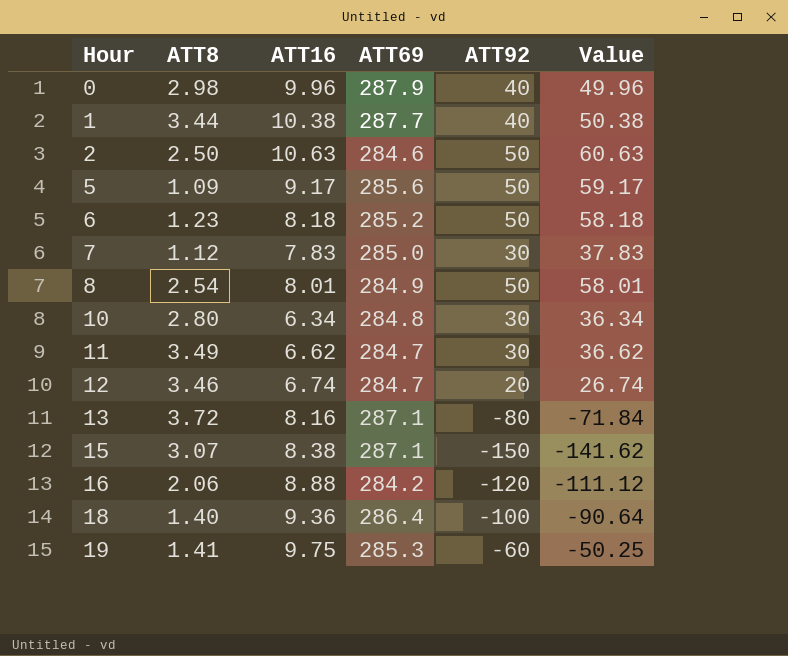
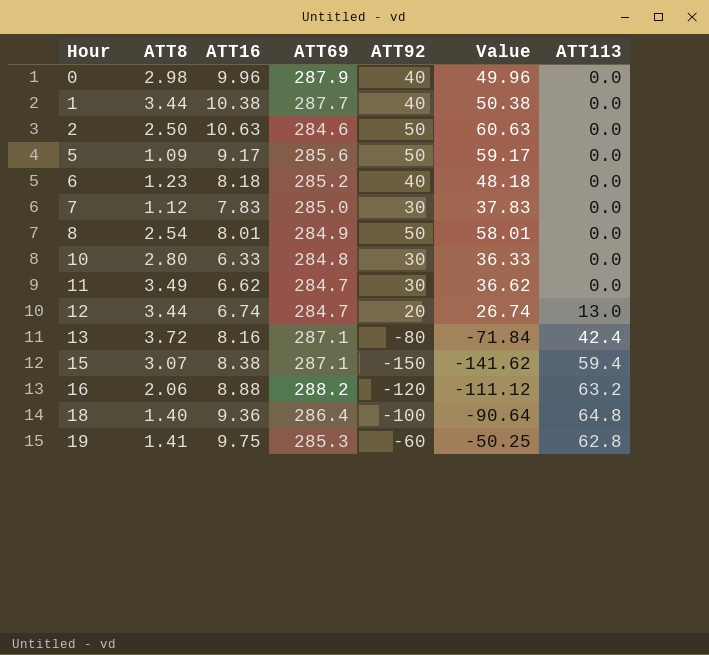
column ATT113 | position: none -> 7
6 | ATT92: 50 -> 40
6 | Value: 58.18 -> 48.18
10 | ATT16: 6.34 -> 6.33
10 | Value: 36.34 -> 36.33
12 | ATT8: 3.46 -> 3.44
16 | ATT69: 284.2 -> 288.2

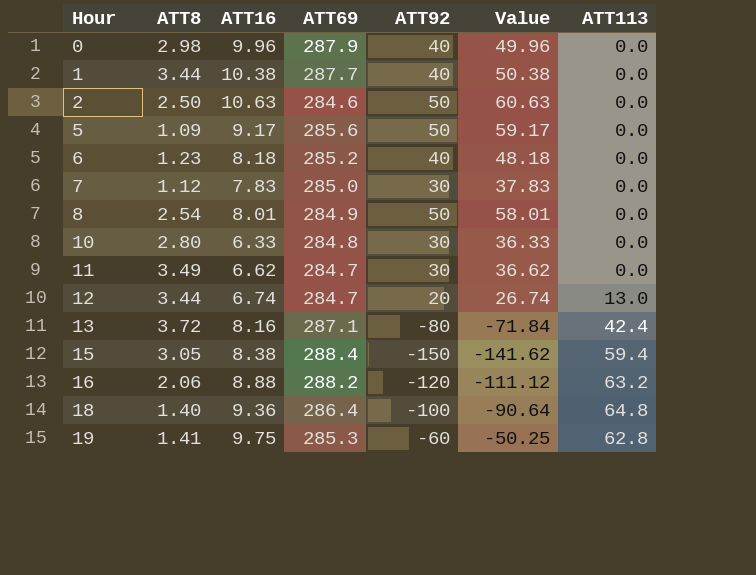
15 | ATT8: 3.07 -> 3.05
15 | ATT69: 287.1 -> 288.4

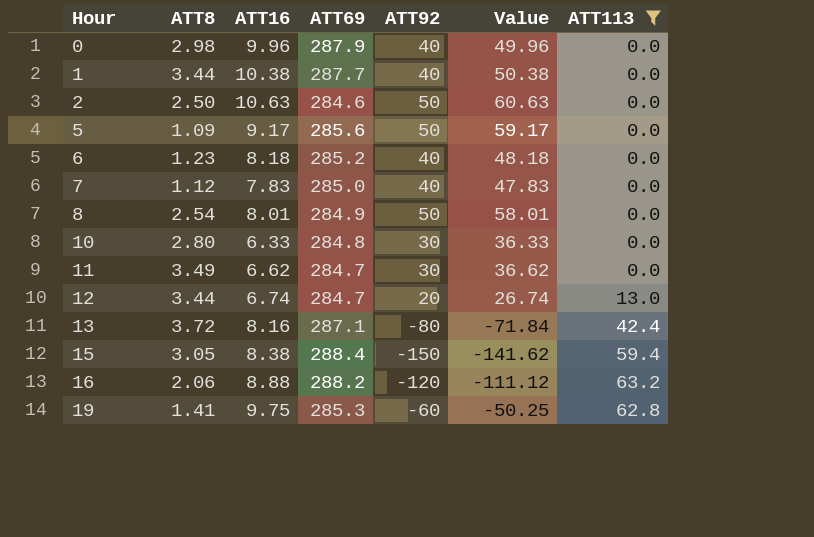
filter: none -> ATT113 != 64.8
7 | ATT92: 30 -> 40
7 | Value: 37.83 -> 47.83

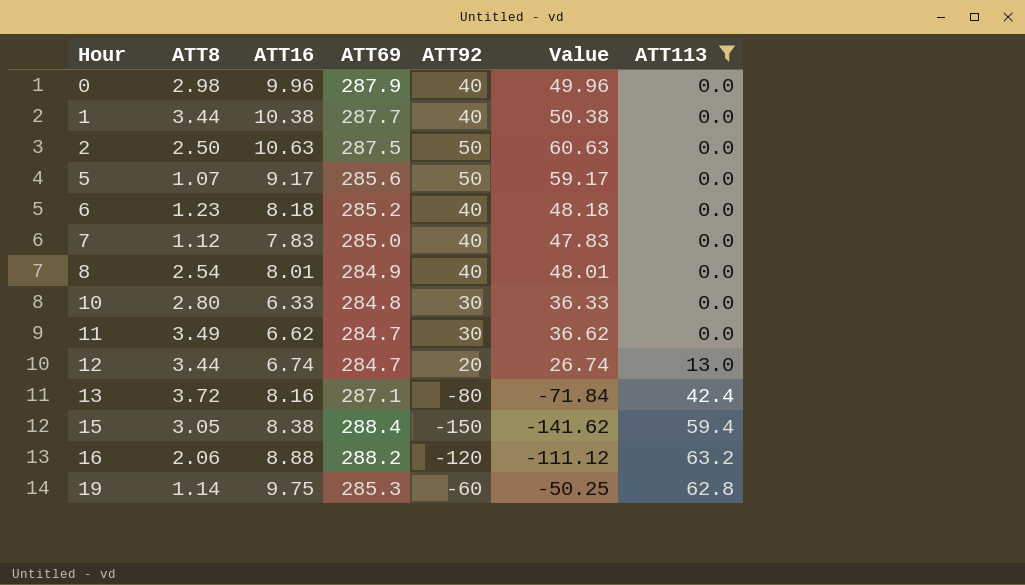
2 | ATT69: 284.6 -> 287.5
5 | ATT8: 1.09 -> 1.07
8 | ATT92: 50 -> 40
8 | Value: 58.01 -> 48.01
19 | ATT8: 1.41 -> 1.14

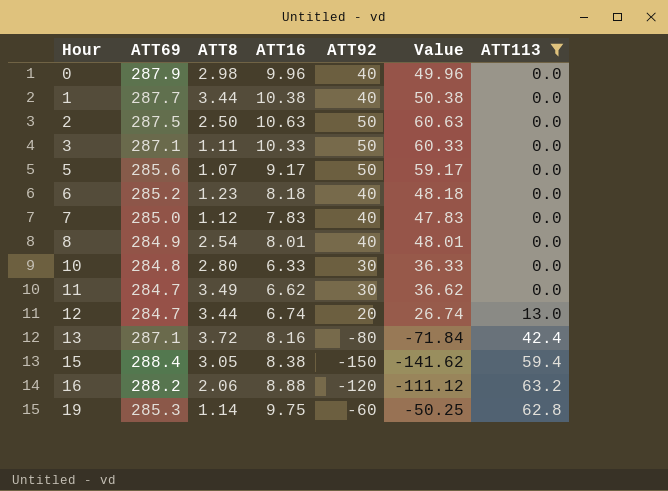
column ATT69 | position: 4 -> 2
row 3: none -> 287.1 | 1.11 | 10.33 | 50 | 60.33 | 0.0

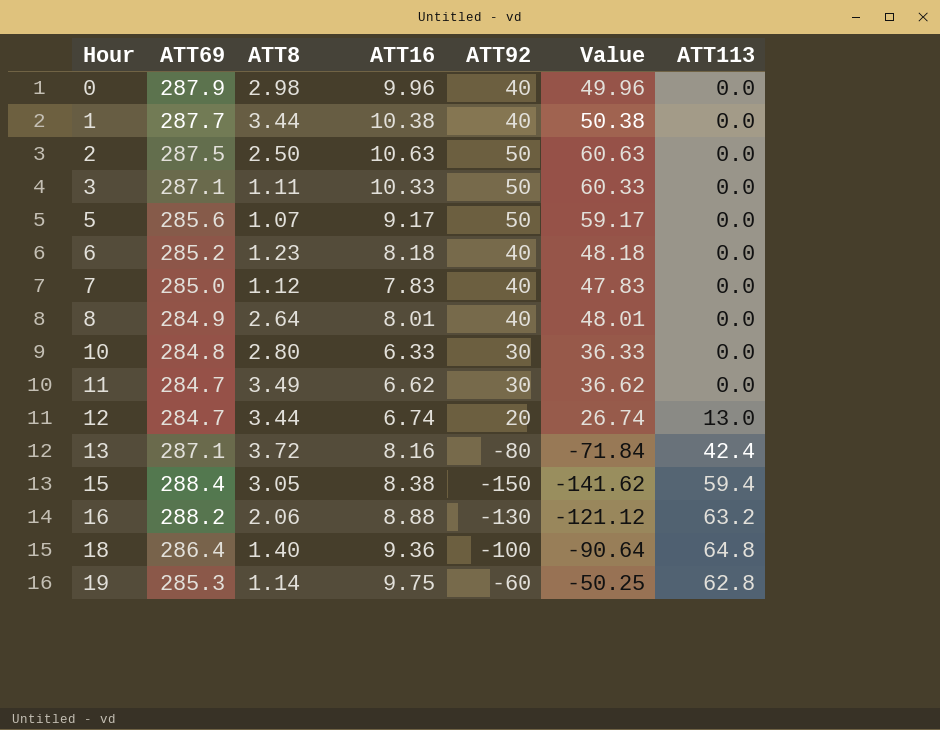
filter: ATT113 != 64.8 -> none
8 | ATT8: 2.54 -> 2.64
16 | ATT92: -120 -> -130
16 | Value: -111.12 -> -121.12

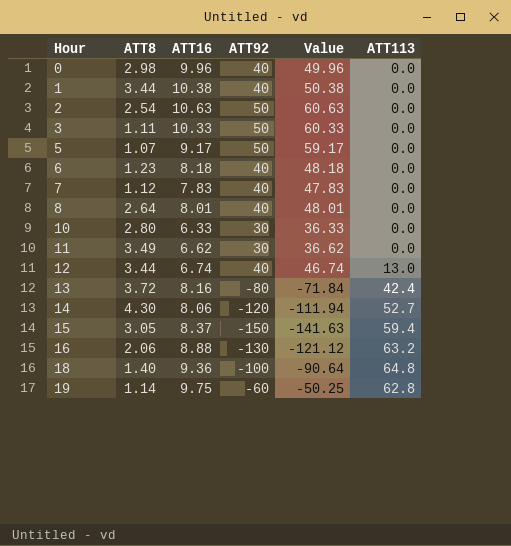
column ATT69 | position: 2 -> none
2 | ATT8: 2.50 -> 2.54
12 | ATT92: 20 -> 40
12 | Value: 26.74 -> 46.74
row 14: none -> 4.30 | 8.06 | -120 | -111.94 | 52.7
15 | ATT16: 8.38 -> 8.37
15 | Value: -141.62 -> -141.63

